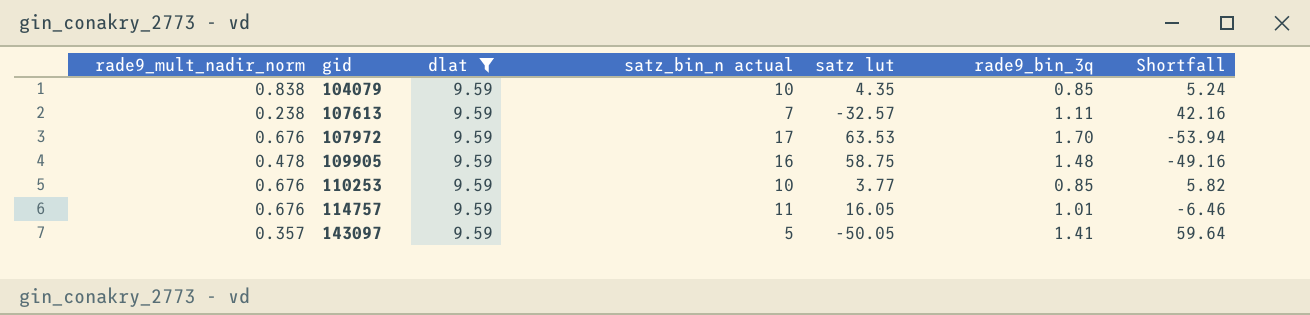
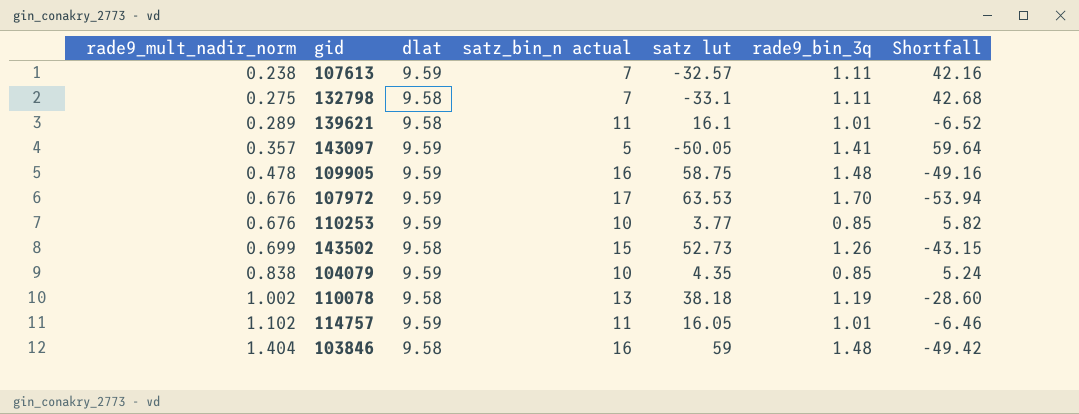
filter: dlat = 9.59 -> none
row order: gid ascending -> rade9_mult_nadir_norm ascending
114757 | rade9_mult_nadir_norm: 0.676 -> 1.102

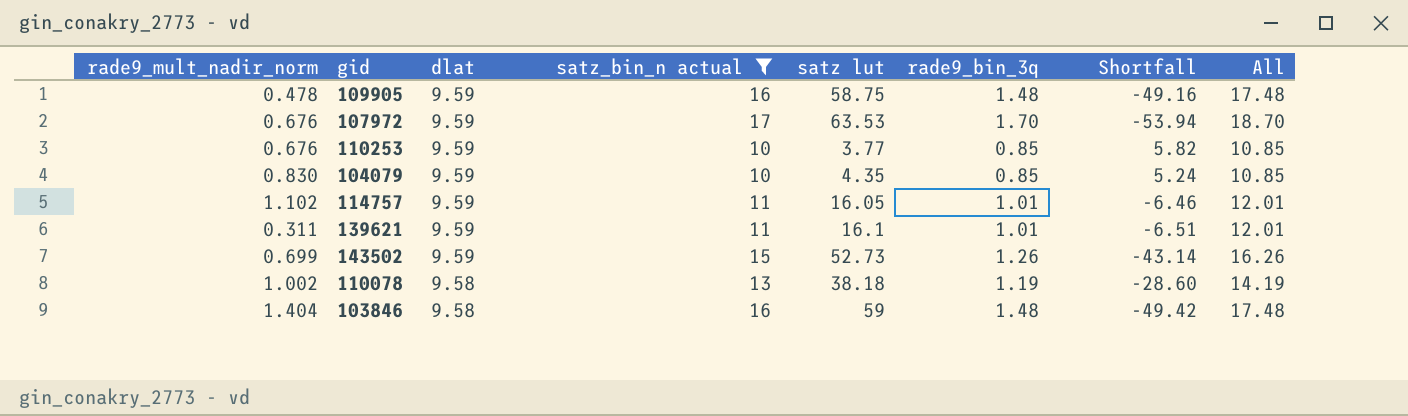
filter: none -> satz_bin_n actual >= 10
row order: rade9_mult_nadir_norm ascending -> dlat descending
column All | formula: none -> [satz_bin_n actual] + [rade9_bin_3q]
104079 | rade9_mult_nadir_norm: 0.838 -> 0.830
139621 | rade9_mult_nadir_norm: 0.289 -> 0.311
139621 | dlat: 9.58 -> 9.59
139621 | Shortfall: -6.52 -> -6.51
143502 | dlat: 9.58 -> 9.59
143502 | Shortfall: -43.15 -> -43.14

